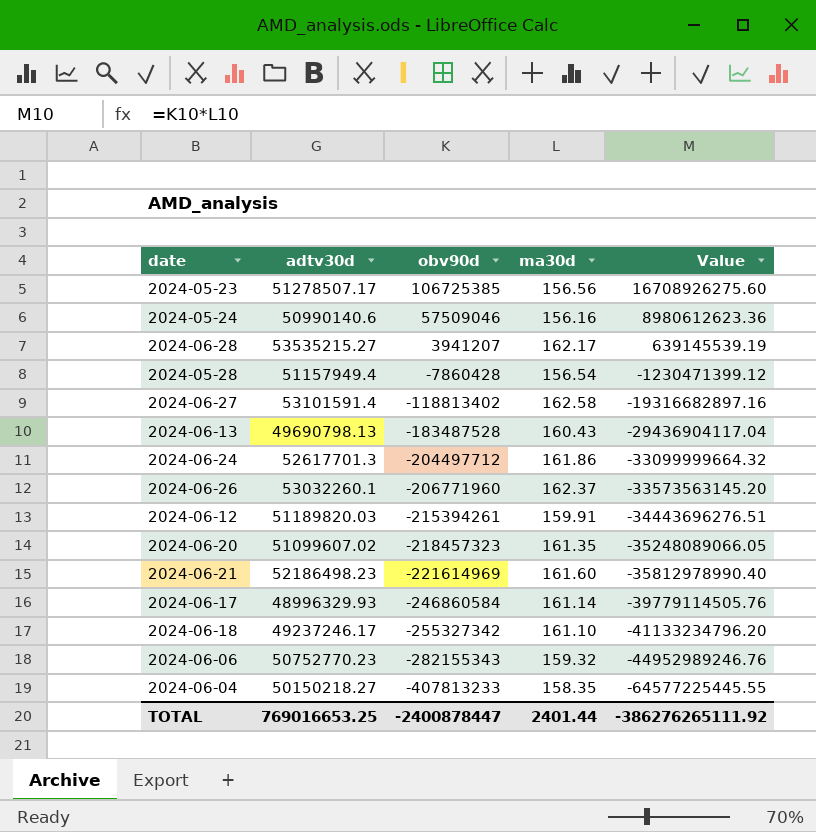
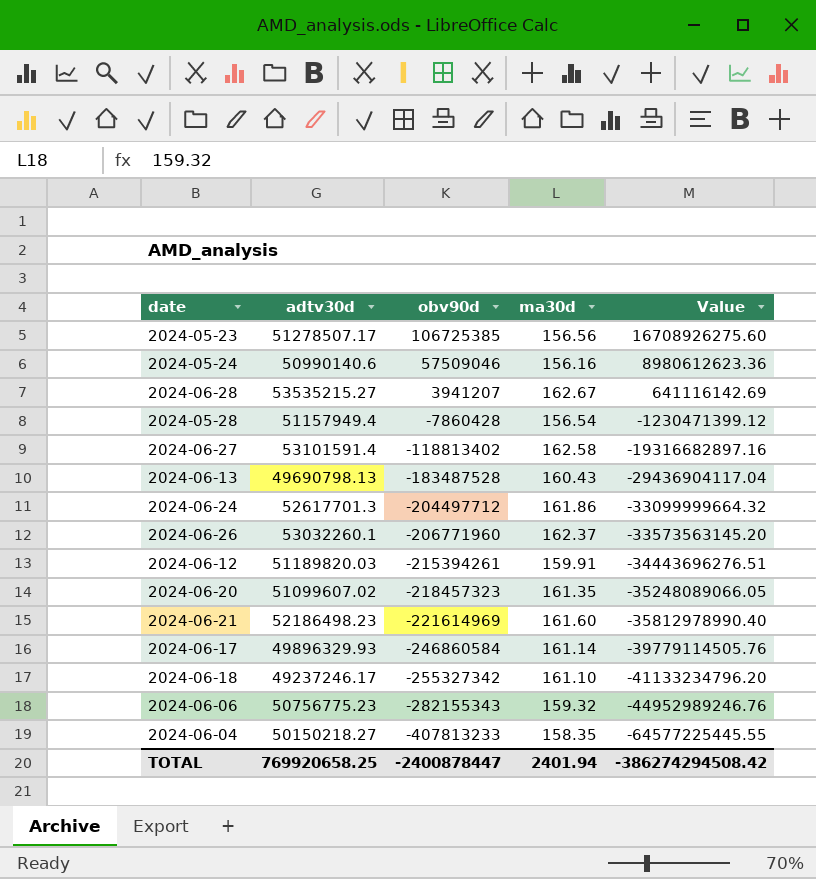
2024-06-28 | ma30d: 162.17 -> 162.67
2024-06-28 | Value: 639145539.19 -> 641116142.69
2024-06-17 | adtv30d: 48996329.93 -> 49896329.93
2024-06-06 | adtv30d: 50752770.23 -> 50756775.23
TOTAL | adtv30d: 769016653.25 -> 769920658.25
TOTAL | ma30d: 2401.44 -> 2401.94
TOTAL | Value: -386276265111.92 -> -386274294508.42

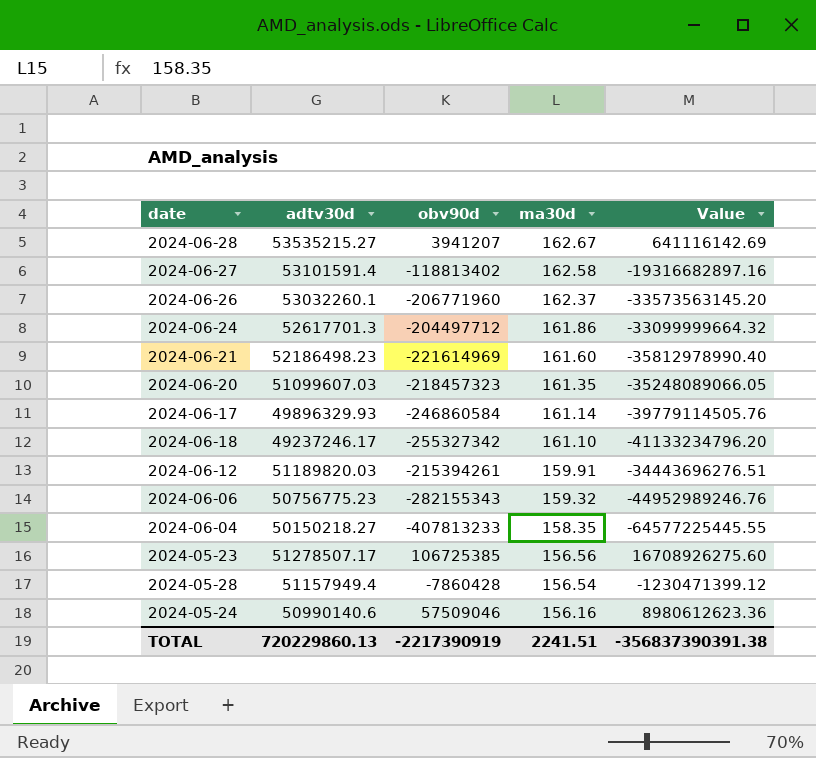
row order: obv90d descending -> ma30d descending
row 2024-06-13: 49690798.13 | -183487528 | 160.43 | -29436904117.04 -> none
2024-06-20 | adtv30d: 51099607.02 -> 51099607.03
TOTAL | adtv30d: 769920658.25 -> 720229860.13
TOTAL | obv90d: -2400878447 -> -2217390919
TOTAL | ma30d: 2401.94 -> 2241.51
TOTAL | Value: -386274294508.42 -> -356837390391.38

